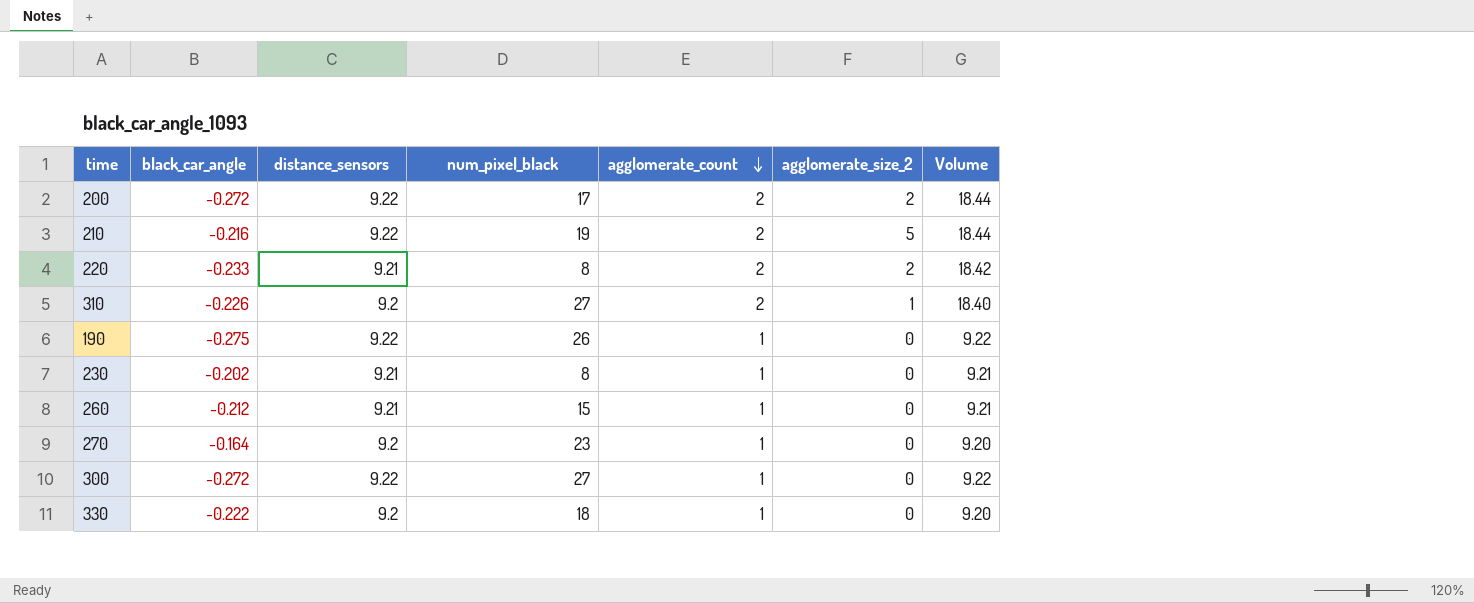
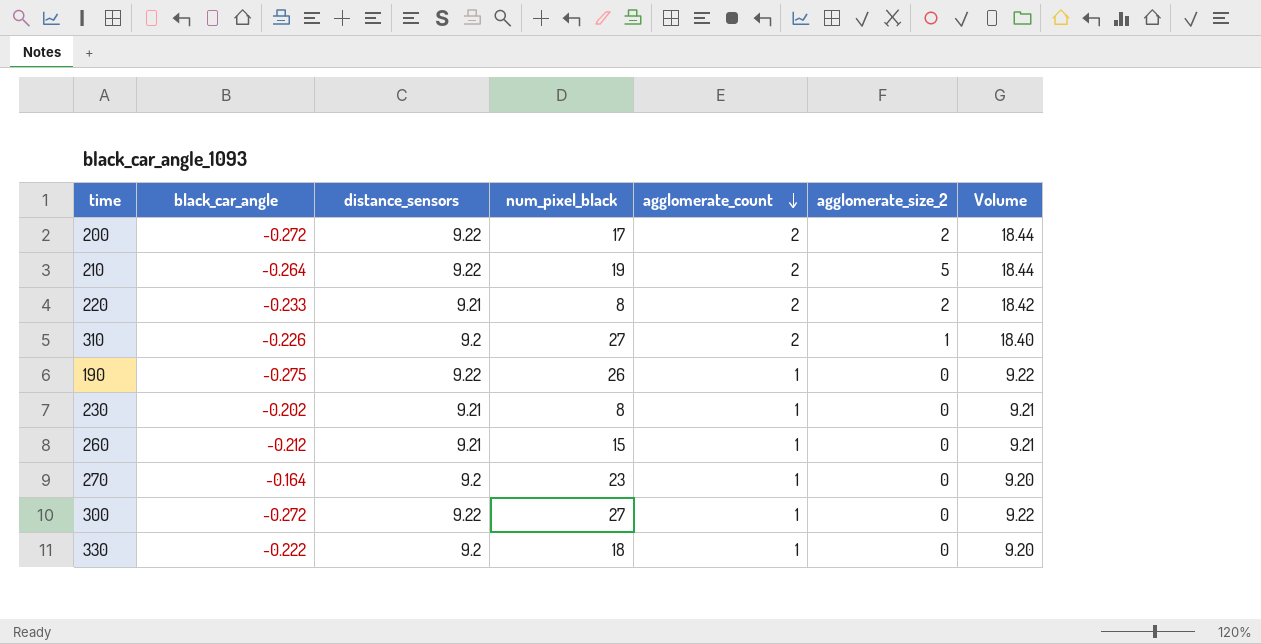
210 | black_car_angle: -0.216 -> -0.264

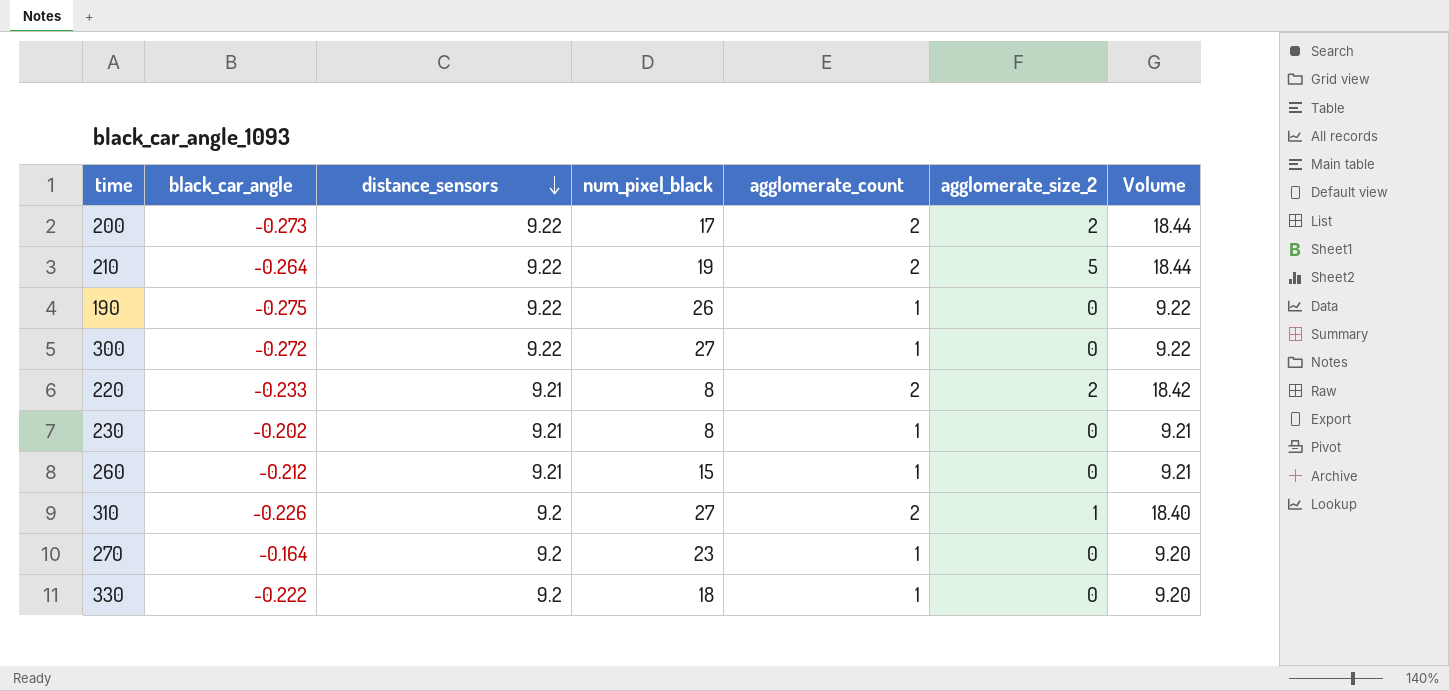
row order: agglomerate_count descending -> distance_sensors descending
200 | black_car_angle: -0.272 -> -0.273

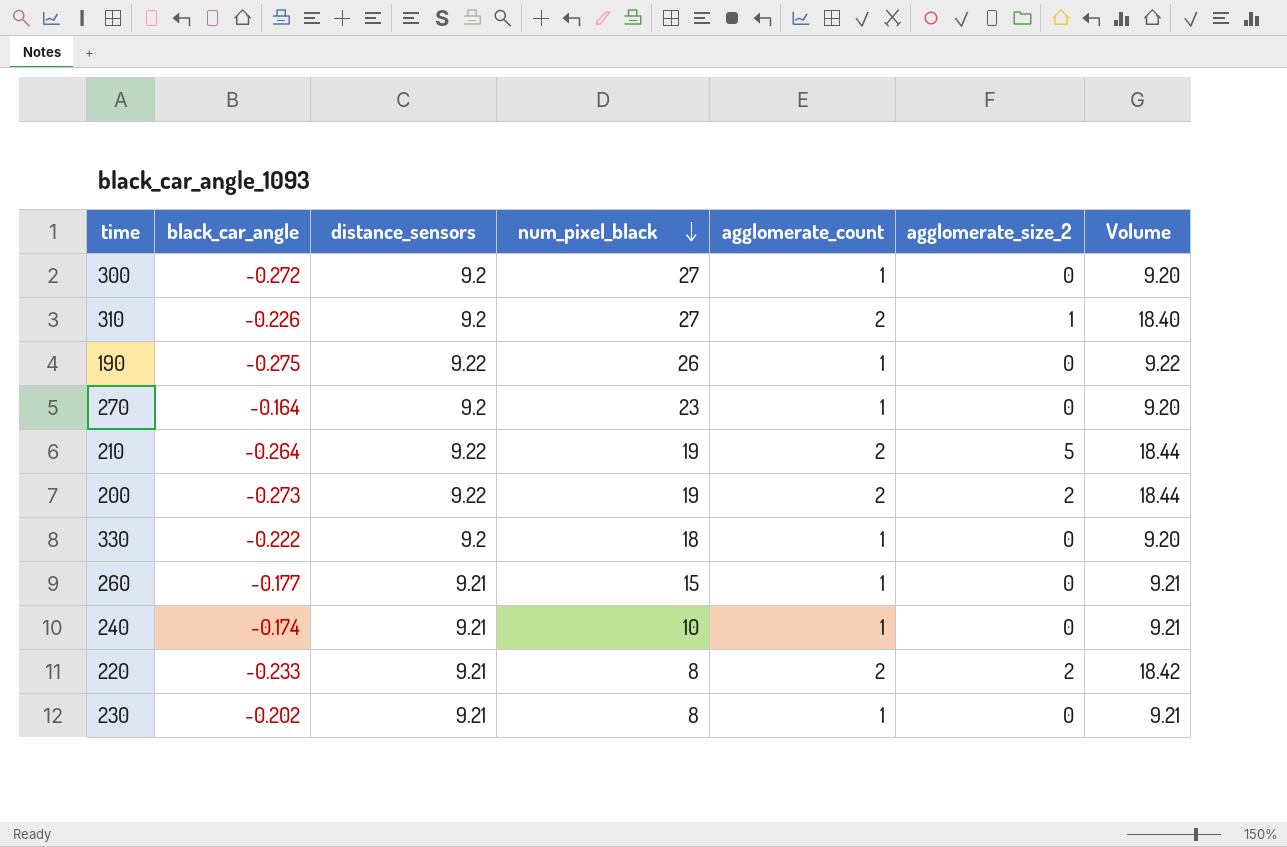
row order: distance_sensors descending -> num_pixel_black descending
300 | distance_sensors: 9.22 -> 9.2
300 | Volume: 9.22 -> 9.20
200 | num_pixel_black: 17 -> 19
260 | black_car_angle: -0.212 -> -0.177
row 240: none -> -0.174 | 9.21 | 10 | 1 | 0 | 9.21

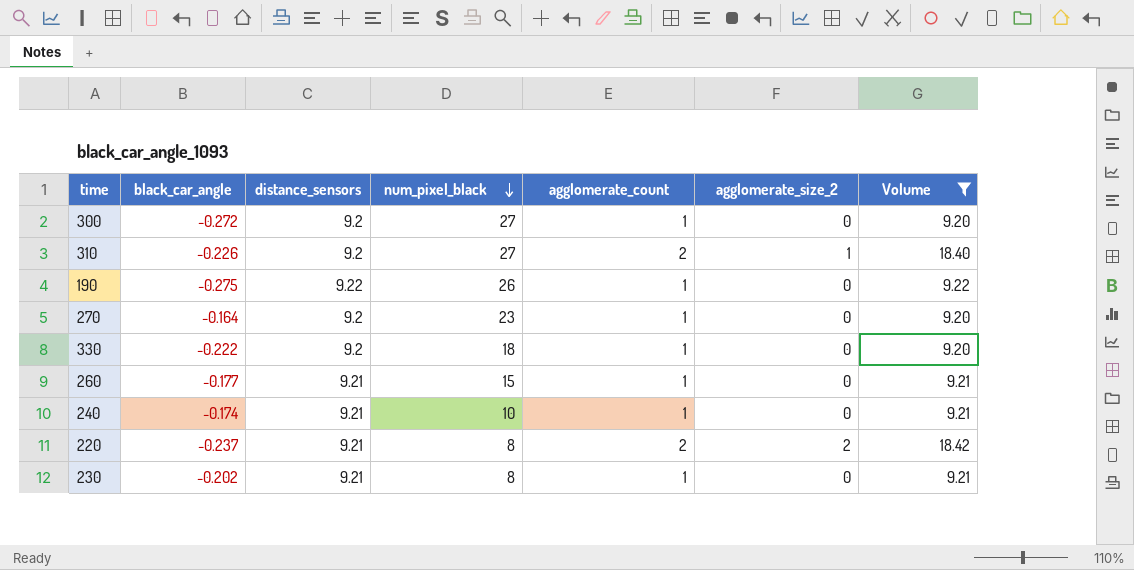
filter: none -> Volume != 18.44
220 | black_car_angle: -0.233 -> -0.237

